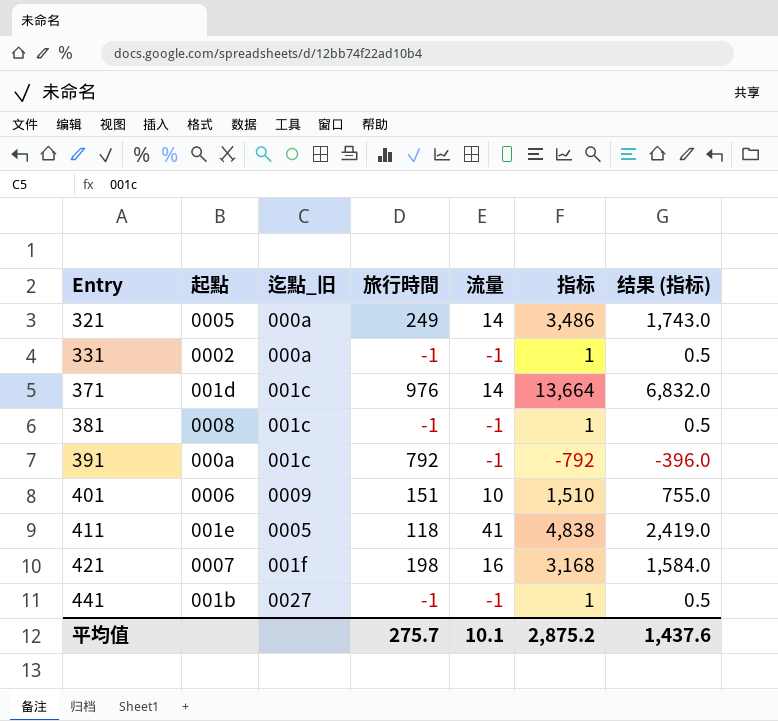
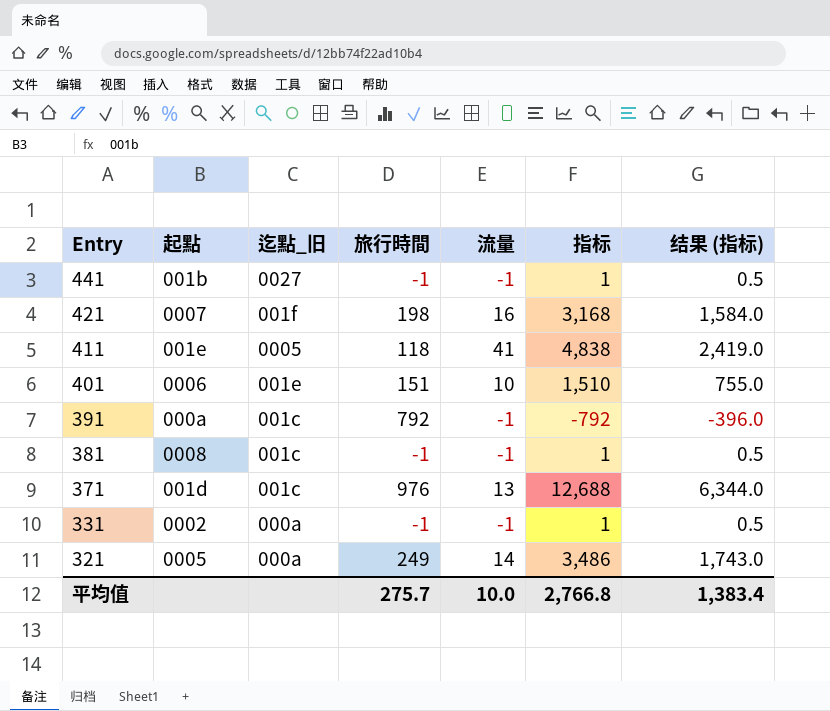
row order: Entry ascending -> Entry descending
401 | 迄點_旧: 0009 -> 001e
371 | 流量: 14 -> 13
371 | 指标: 13,664 -> 12,688
371 | 结果 (指标): 6,832.0 -> 6,344.0
平均值 | 流量: 10.1 -> 10.0
平均值 | 指标: 2,875.2 -> 2,766.8
平均值 | 结果 (指标): 1,437.6 -> 1,383.4

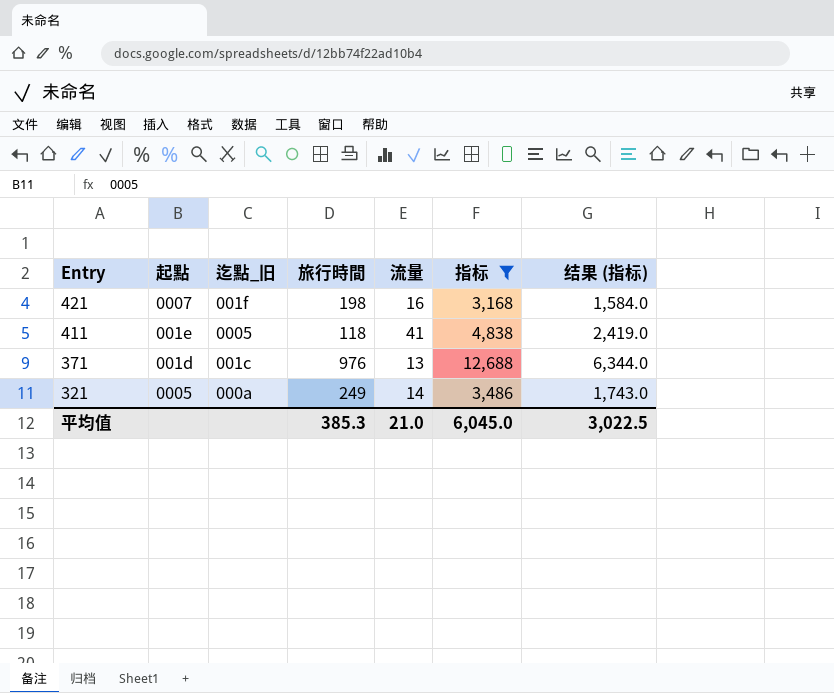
filter: none -> 指标 >= 3,168
平均值 | 旅行時間: 275.7 -> 385.3
平均值 | 流量: 10.0 -> 21.0
平均值 | 指标: 2,766.8 -> 6,045.0
平均值 | 结果 (指标): 1,383.4 -> 3,022.5

